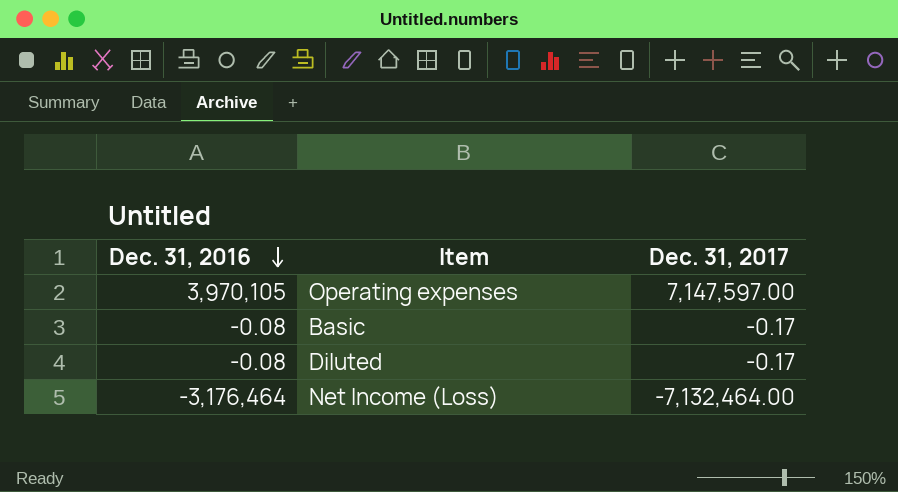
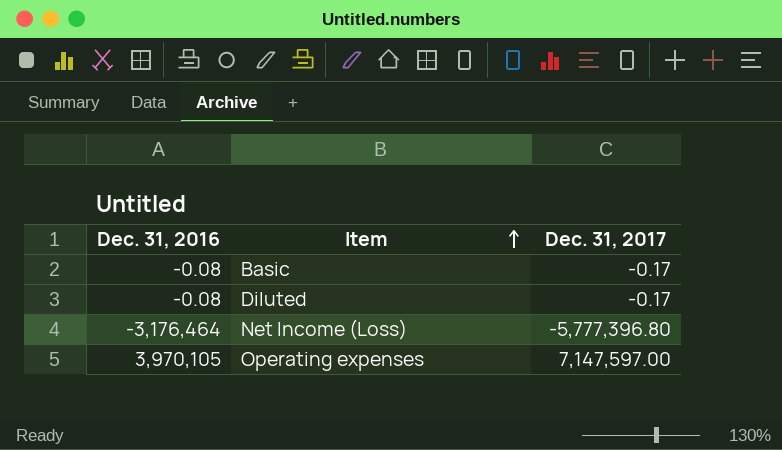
row order: Dec. 31, 2016 descending -> Item ascending
Net Income (Loss) | Dec. 31, 2017: -7,132,464.00 -> -5,777,396.80

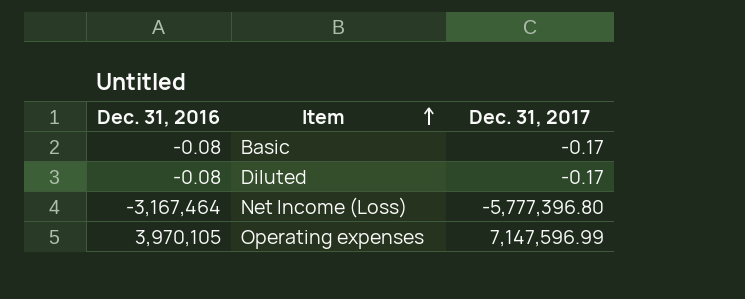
Net Income (Loss) | Dec. 31, 2016: -3,176,464 -> -3,167,464
Operating expenses | Dec. 31, 2017: 7,147,597.00 -> 7,147,596.99

